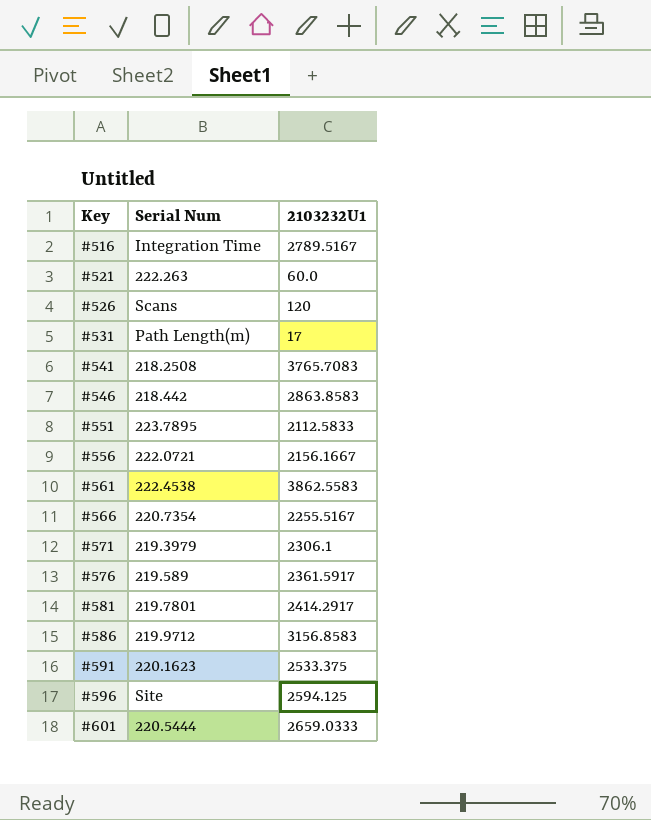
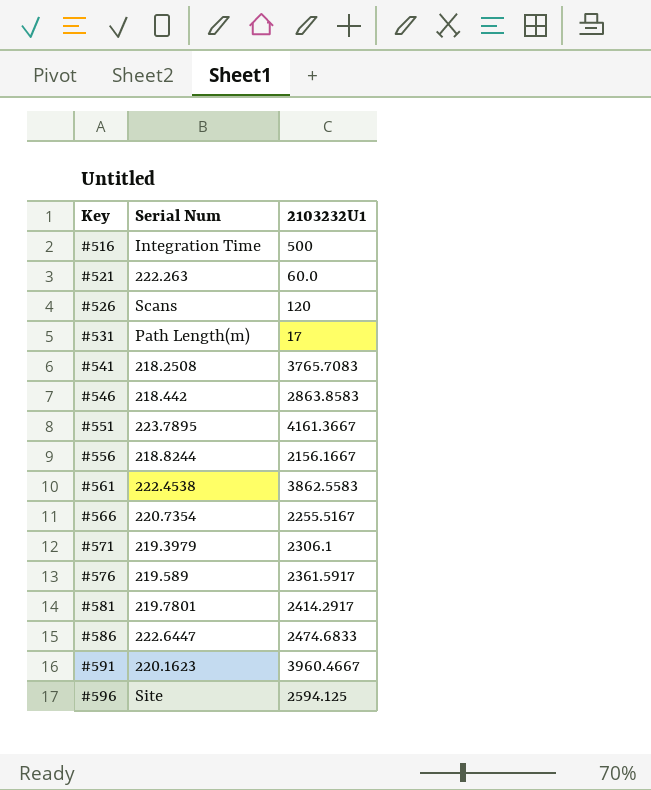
row #601: 220.5444 | 2659.0333 -> none
#516 | 2103232U1: 2789.5167 -> 500
#551 | 2103232U1: 2112.5833 -> 4161.3667
#556 | Serial Num: 222.0721 -> 218.8244
#586 | Serial Num: 219.9712 -> 222.6447
#586 | 2103232U1: 3156.8583 -> 2474.6833
#591 | 2103232U1: 2533.375 -> 3960.4667

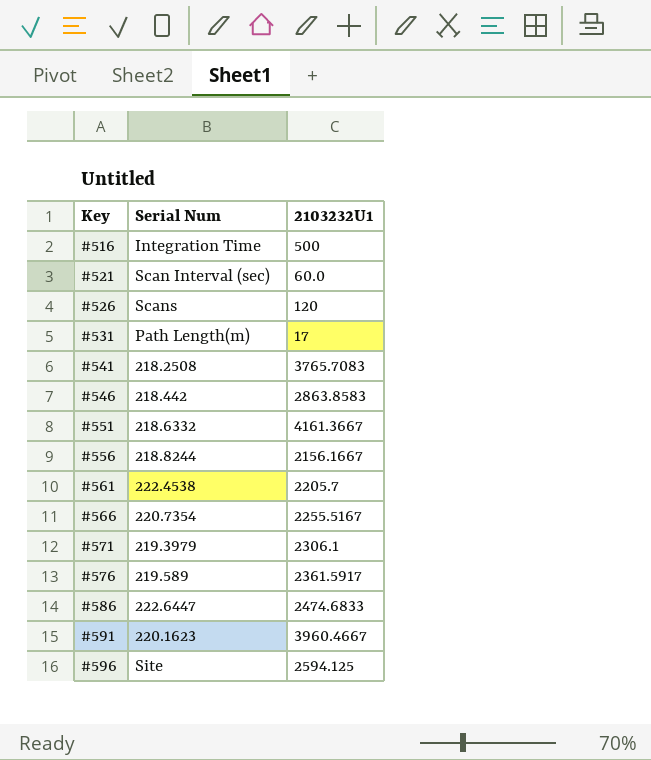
row #581: 219.7801 | 2414.2917 -> none
#521 | Serial Num: 222.263 -> Scan Interval (sec)
#551 | Serial Num: 223.7895 -> 218.6332
#561 | 2103232U1: 3862.5583 -> 2205.7

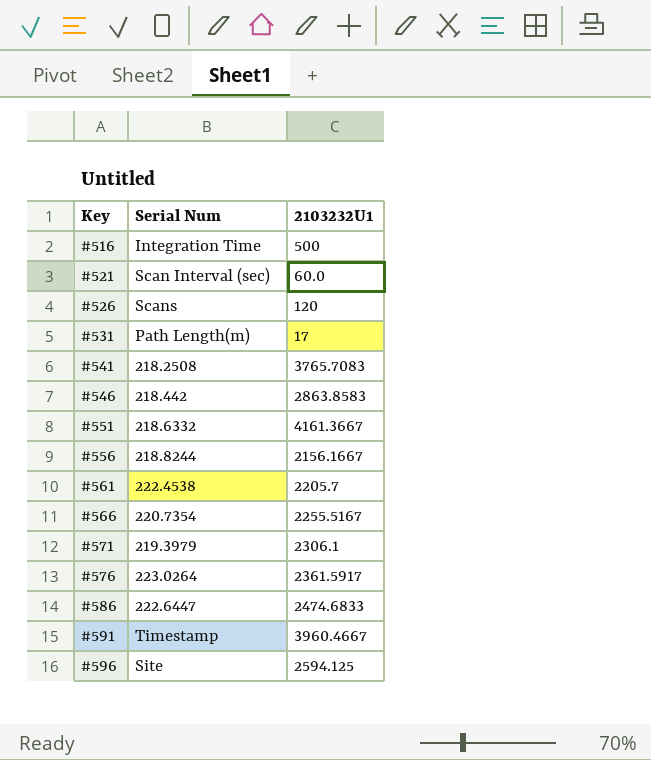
#576 | Serial Num: 219.589 -> 223.0264
#591 | Serial Num: 220.1623 -> Timestamp

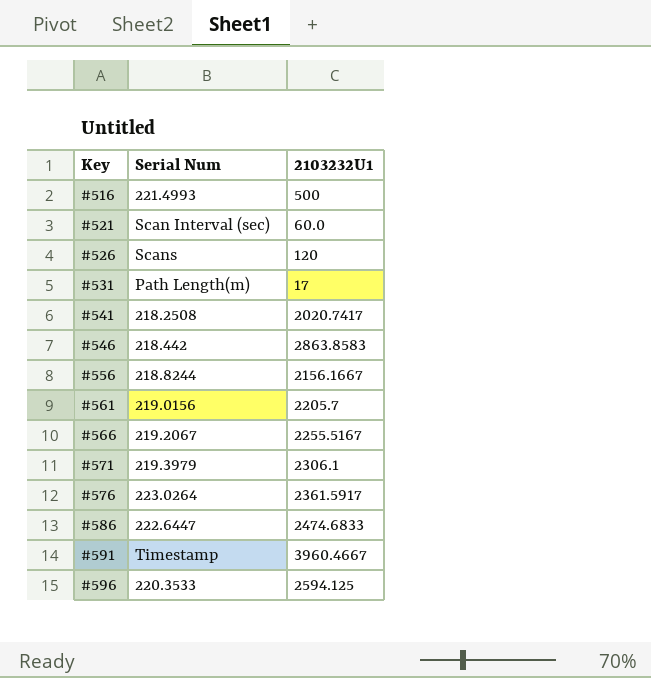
row #551: 218.6332 | 4161.3667 -> none
#516 | Serial Num: Integration Time -> 221.4993
#541 | 2103232U1: 3765.7083 -> 2020.7417
#561 | Serial Num: 222.4538 -> 219.0156
#566 | Serial Num: 220.7354 -> 219.2067
#596 | Serial Num: Site -> 220.3533

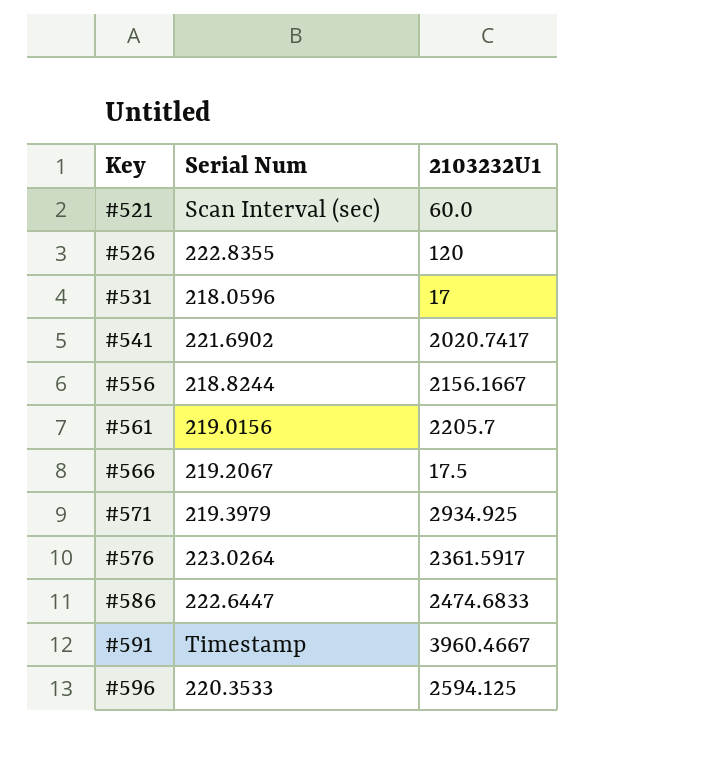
row #516: 221.4993 | 500 -> none
row #546: 218.442 | 2863.8583 -> none
#526 | Serial Num: Scans -> 222.8355
#531 | Serial Num: Path Length(m) -> 218.0596
#541 | Serial Num: 218.2508 -> 221.6902
#566 | 2103232U1: 2255.5167 -> 17.5
#571 | 2103232U1: 2306.1 -> 2934.925

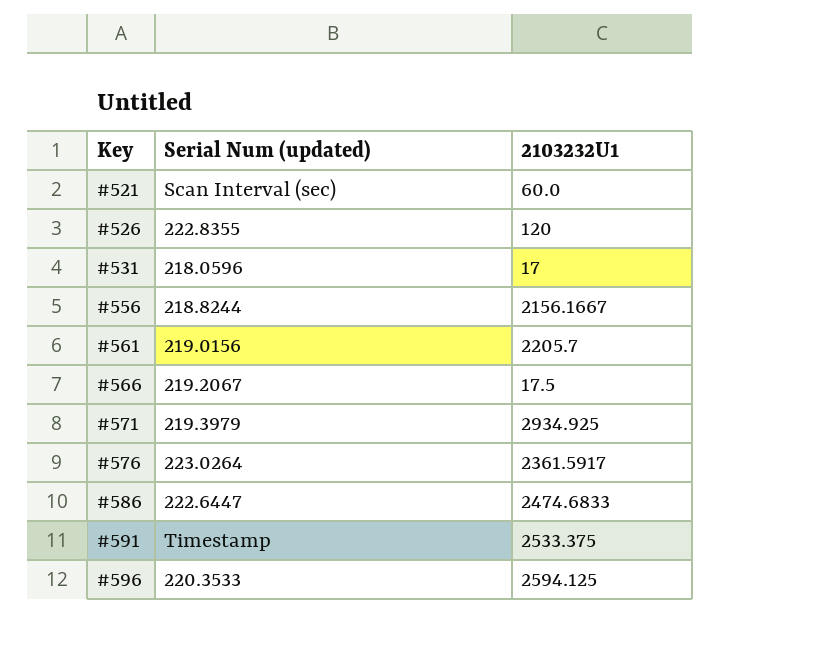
column name: Serial Num -> Serial Num (updated)
row #541: 221.6902 | 2020.7417 -> none
#591 | 2103232U1: 3960.4667 -> 2533.375

